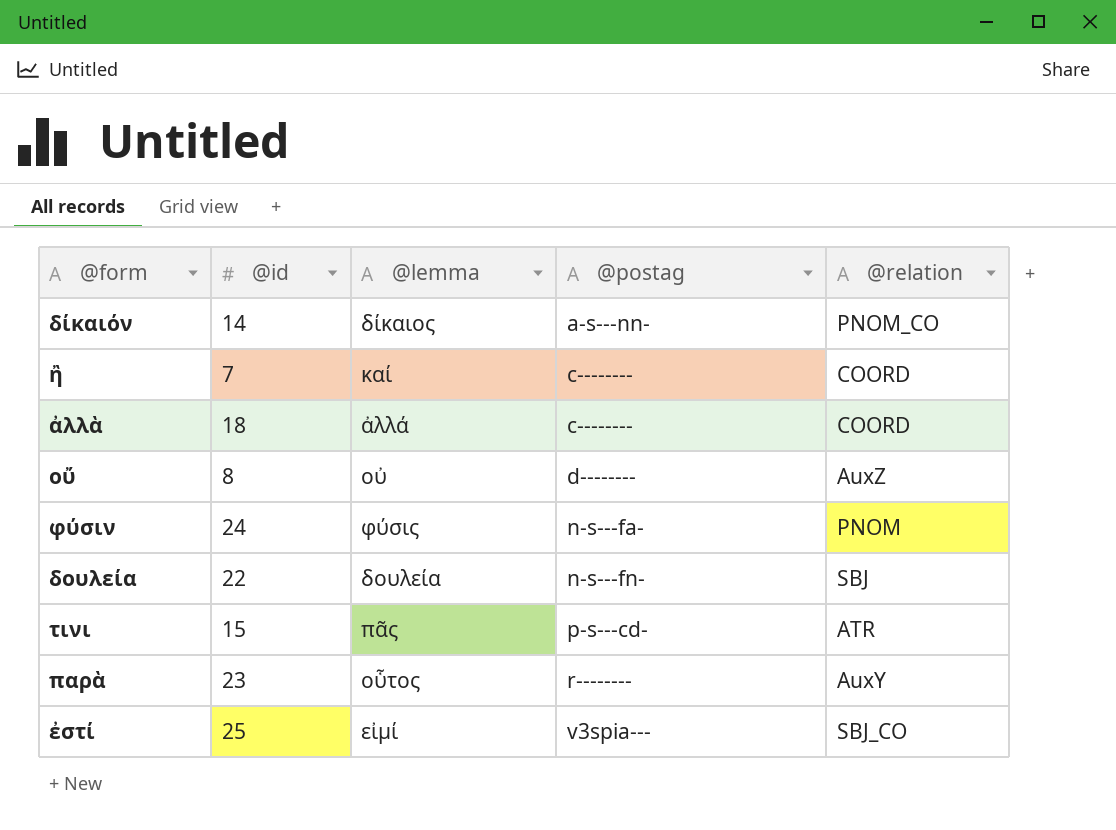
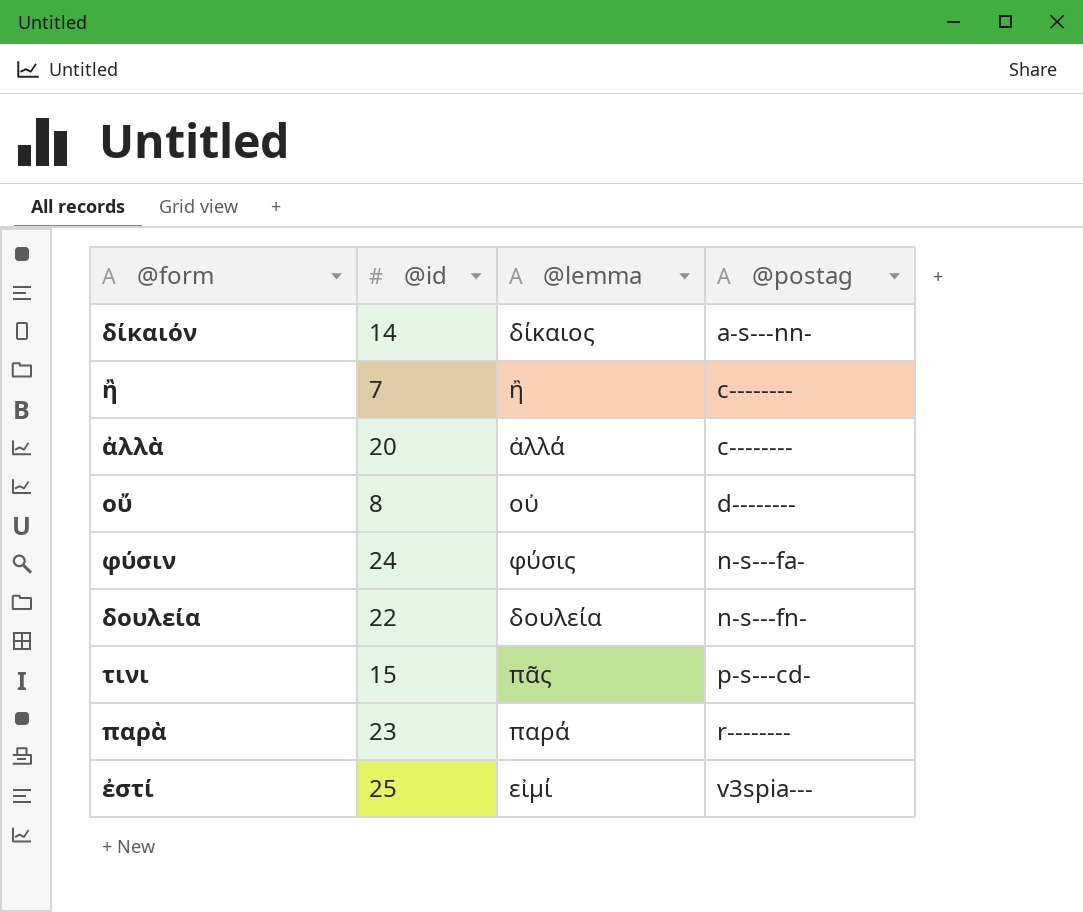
column @relation | position: 5 -> none
ἢ | @lemma: καί -> ἢ
ἀλλὰ | @id: 18 -> 20
παρὰ | @lemma: οὗτος -> παρά

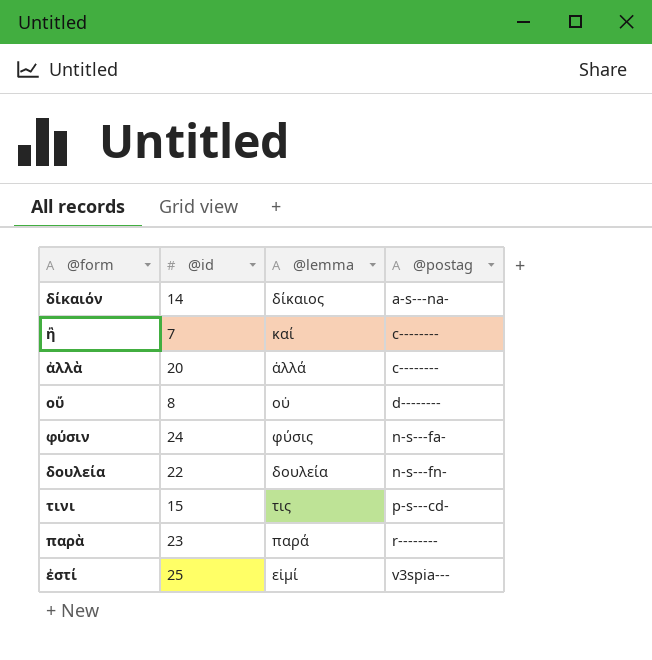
δίκαιόν | @postag: a-s---nn- -> a-s---na-
ἢ | @lemma: ἢ -> καί
τινι | @lemma: πᾶς -> τις

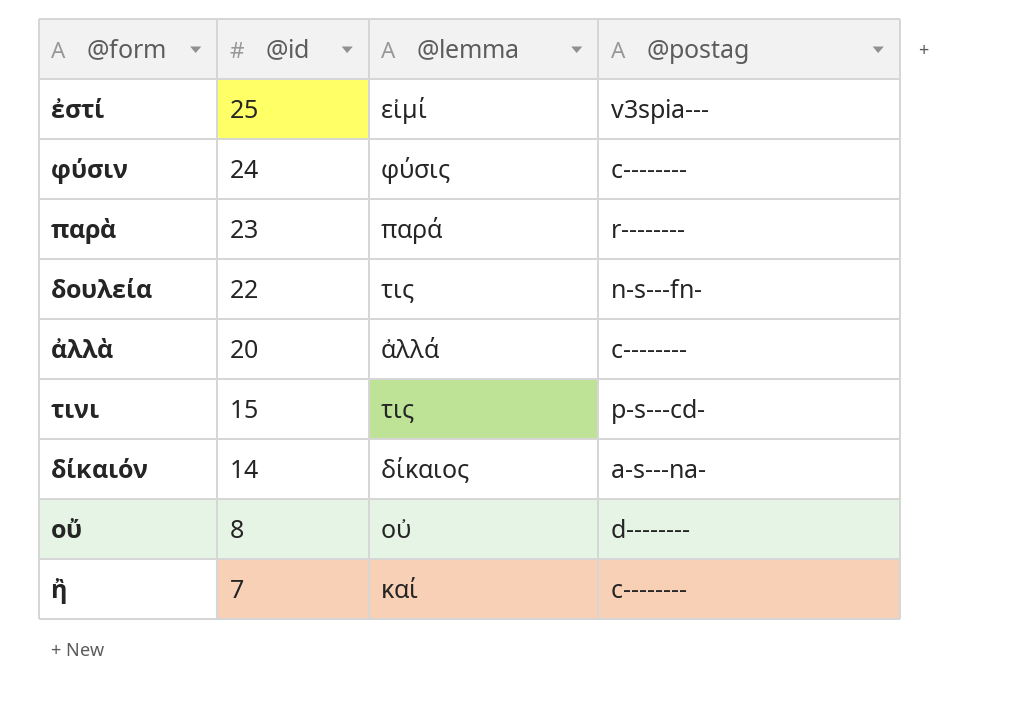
row order: @postag ascending -> @id descending
φύσιν | @postag: n-s---fa- -> c--------
δουλεία | @lemma: δουλεία -> τις

